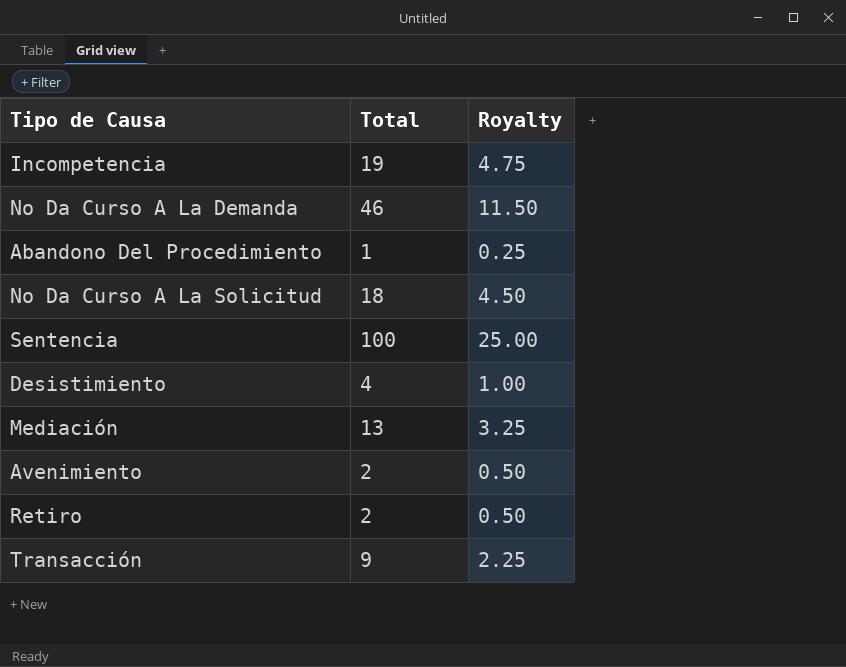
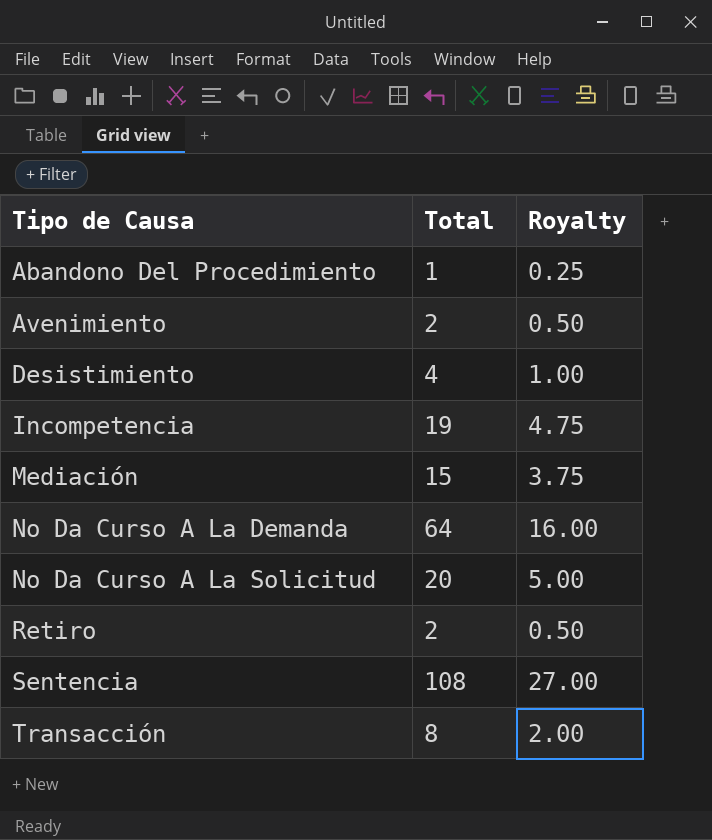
row order: none -> Tipo de Causa ascending
Mediación | Total: 13 -> 15
Mediación | Royalty: 3.25 -> 3.75
No Da Curso A La Demanda | Total: 46 -> 64
No Da Curso A La Demanda | Royalty: 11.50 -> 16.00
No Da Curso A La Solicitud | Total: 18 -> 20
No Da Curso A La Solicitud | Royalty: 4.50 -> 5.00
Sentencia | Total: 100 -> 108
Sentencia | Royalty: 25.00 -> 27.00
Transacción | Total: 9 -> 8
Transacción | Royalty: 2.25 -> 2.00

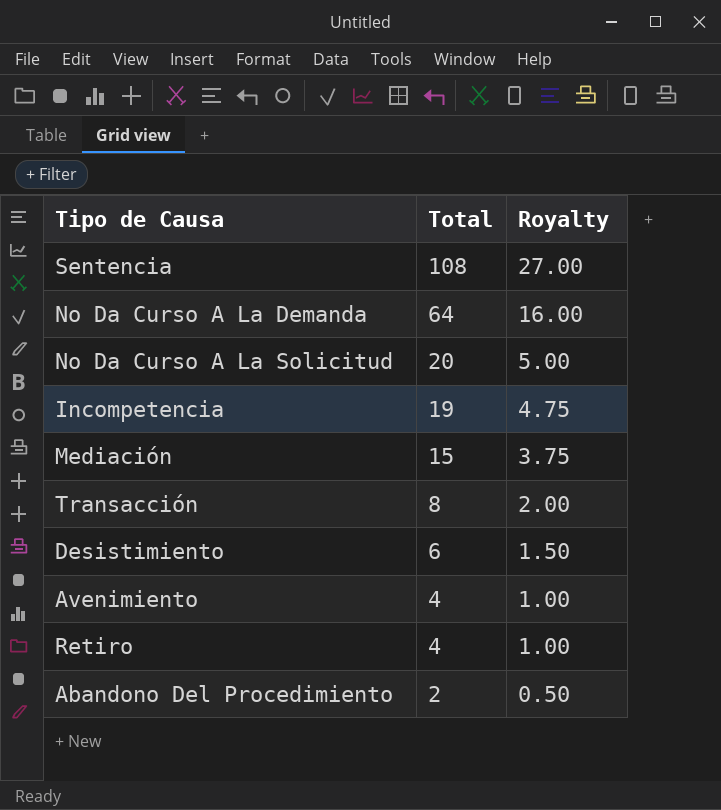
row order: Tipo de Causa ascending -> Total descending
Desistimiento | Total: 4 -> 6
Desistimiento | Royalty: 1.00 -> 1.50
Avenimiento | Total: 2 -> 4
Avenimiento | Royalty: 0.50 -> 1.00
Retiro | Total: 2 -> 4
Retiro | Royalty: 0.50 -> 1.00
Abandono Del Procedimiento | Total: 1 -> 2
Abandono Del Procedimiento | Royalty: 0.25 -> 0.50

